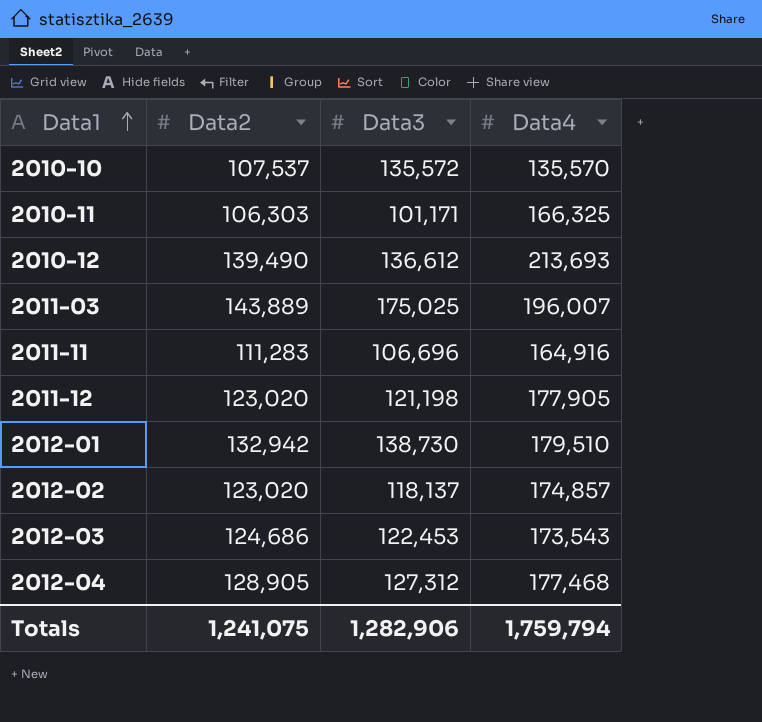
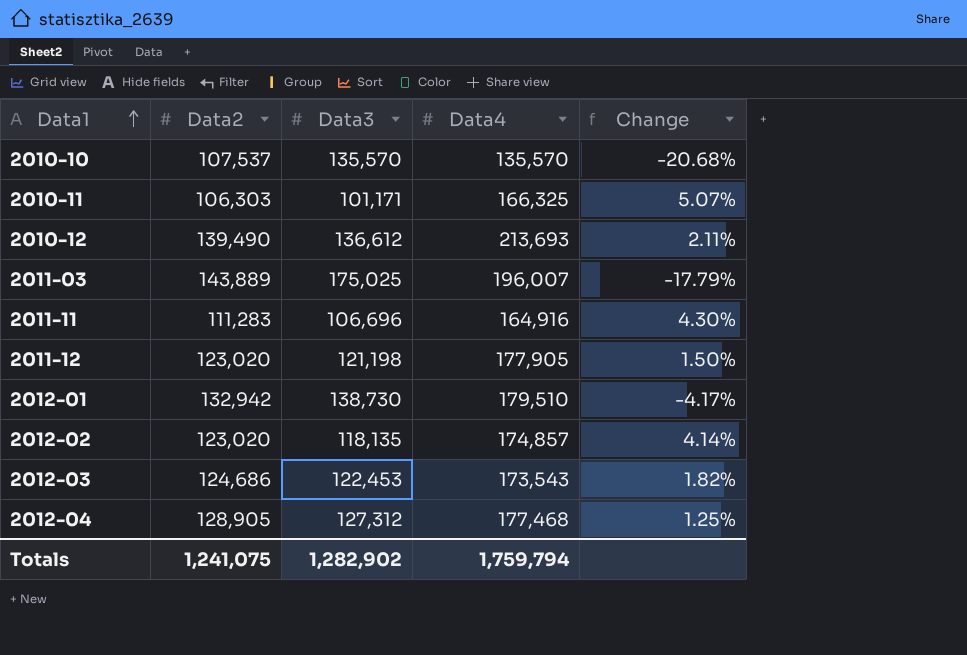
column Change | formula: none -> ([Data2] - [Data3]) / [Data3]
2010-10 | Data3: 135,572 -> 135,570
2012-02 | Data3: 118,137 -> 118,135
Totals | Data3: 1,282,906 -> 1,282,902

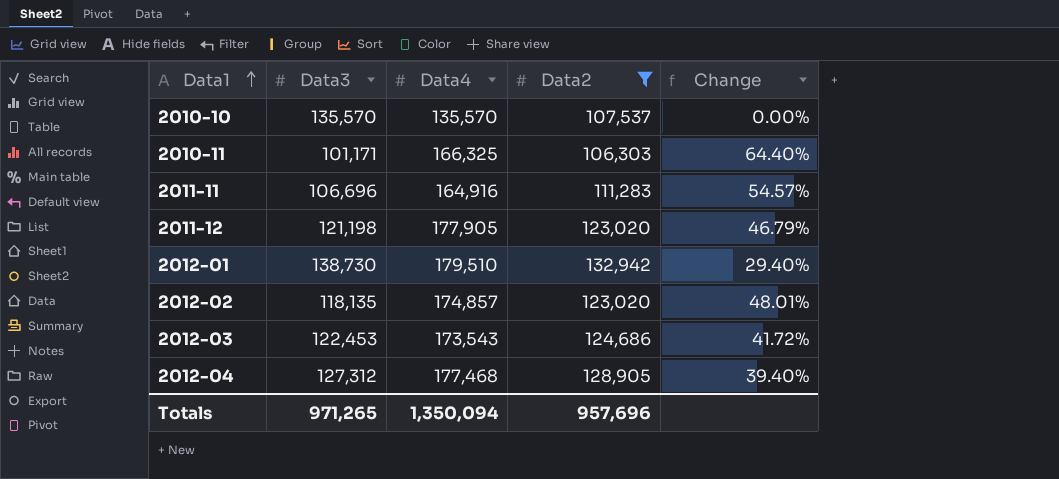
filter: none -> Data2 <= 132,942
column Data2 | position: 2 -> 4
column Change | formula: ([Data2] - [Data3]) / [Data3] -> ([Data4] - [Data3]) / [Data3]
Totals | Data3: 1,282,902 -> 971,265
Totals | Data4: 1,759,794 -> 1,350,094
Totals | Data2: 1,241,075 -> 957,696

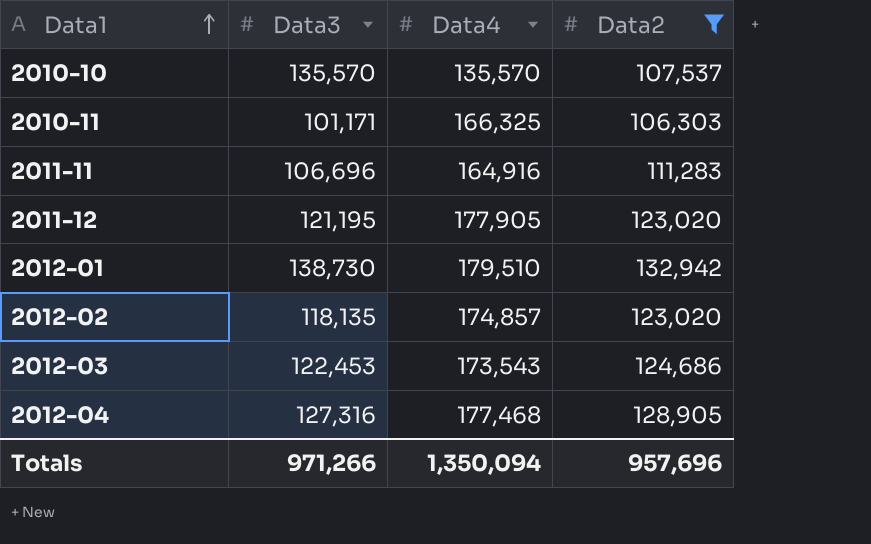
column Change | formula: ([Data4] - [Data3]) / [Data3] -> none
2011-12 | Data3: 121,198 -> 121,195
2012-04 | Data3: 127,312 -> 127,316
Totals | Data3: 971,265 -> 971,266

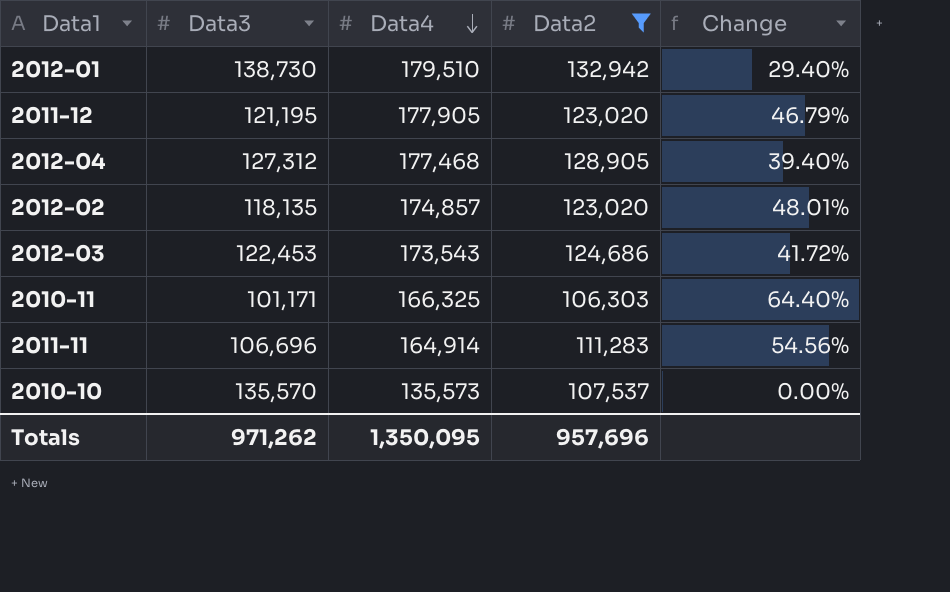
row order: Data1 ascending -> Data4 descending
column Change | formula: none -> ([Data4] - [Data3]) / [Data3]
2012-04 | Data3: 127,316 -> 127,312
2011-11 | Data4: 164,916 -> 164,914
2010-10 | Data4: 135,570 -> 135,573
Totals | Data3: 971,266 -> 971,262
Totals | Data4: 1,350,094 -> 1,350,095

